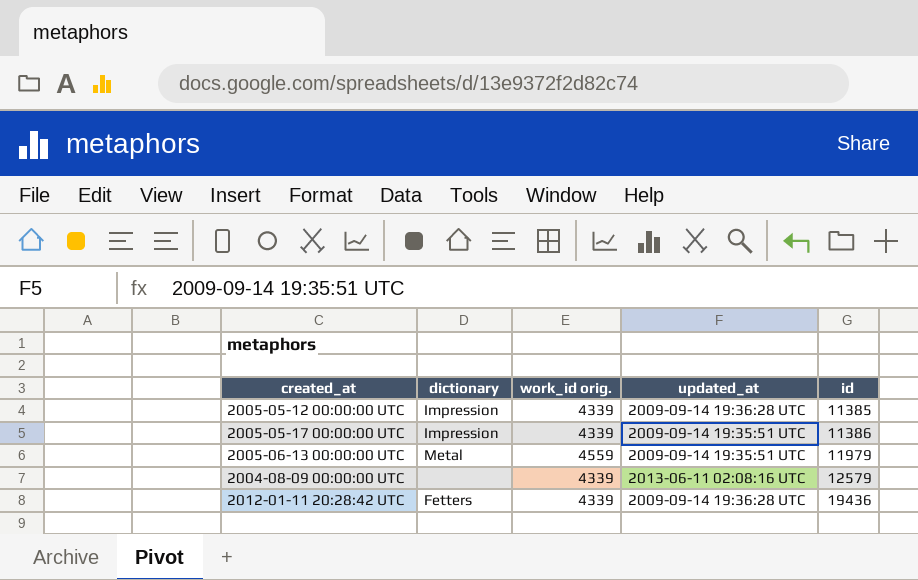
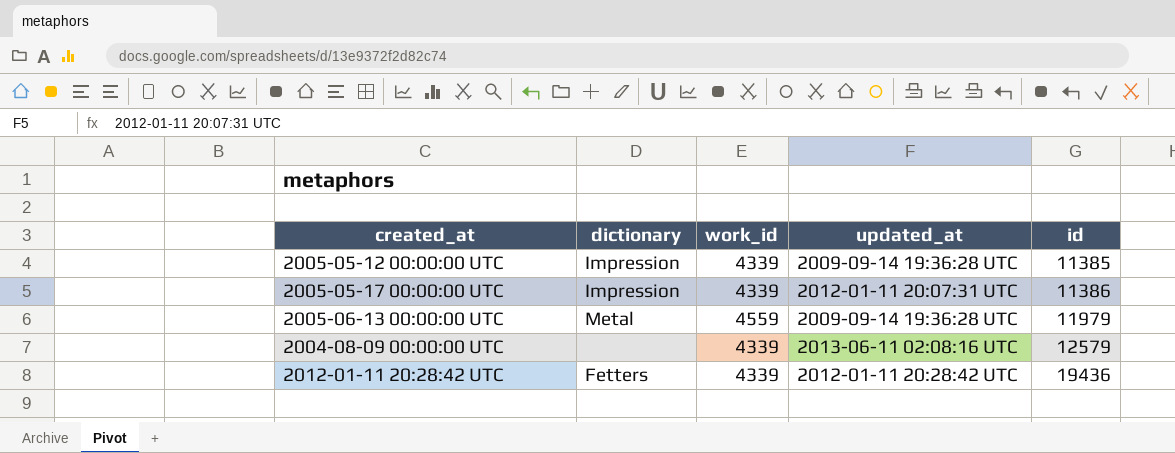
column name: work_id orig. -> work_id
2005-05-17 00:00:00 UTC | updated_at: 2009-09-14 19:35:51 UTC -> 2012-01-11 20:07:31 UTC
2005-06-13 00:00:00 UTC | updated_at: 2009-09-14 19:35:51 UTC -> 2009-09-14 19:36:28 UTC
2012-01-11 20:28:42 UTC | updated_at: 2009-09-14 19:36:28 UTC -> 2012-01-11 20:28:42 UTC

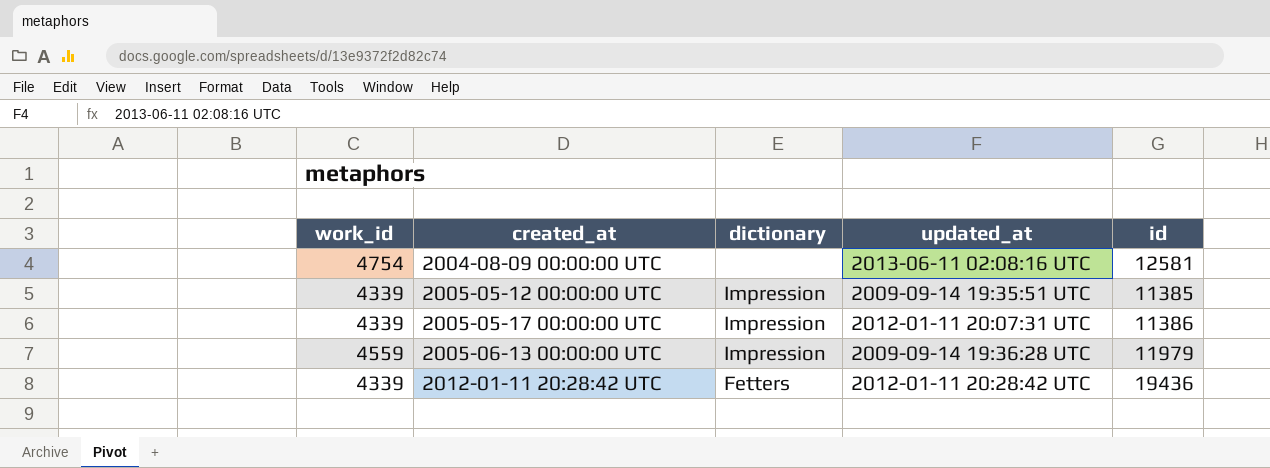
row order: id ascending -> created_at ascending
column work_id | position: 3 -> 1
2004-08-09 00:00:00 UTC | work_id: 4339 -> 4754
2004-08-09 00:00:00 UTC | id: 12579 -> 12581
2005-05-12 00:00:00 UTC | updated_at: 2009-09-14 19:36:28 UTC -> 2009-09-14 19:35:51 UTC
2005-06-13 00:00:00 UTC | dictionary: Metal -> Impression

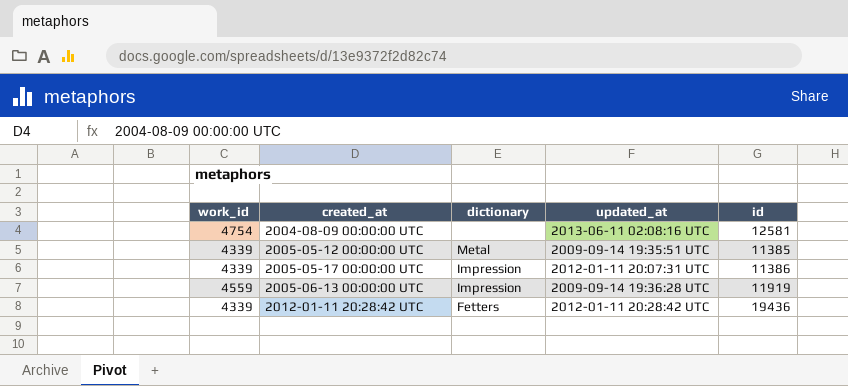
2005-05-12 00:00:00 UTC | dictionary: Impression -> Metal
2005-06-13 00:00:00 UTC | id: 11979 -> 11919

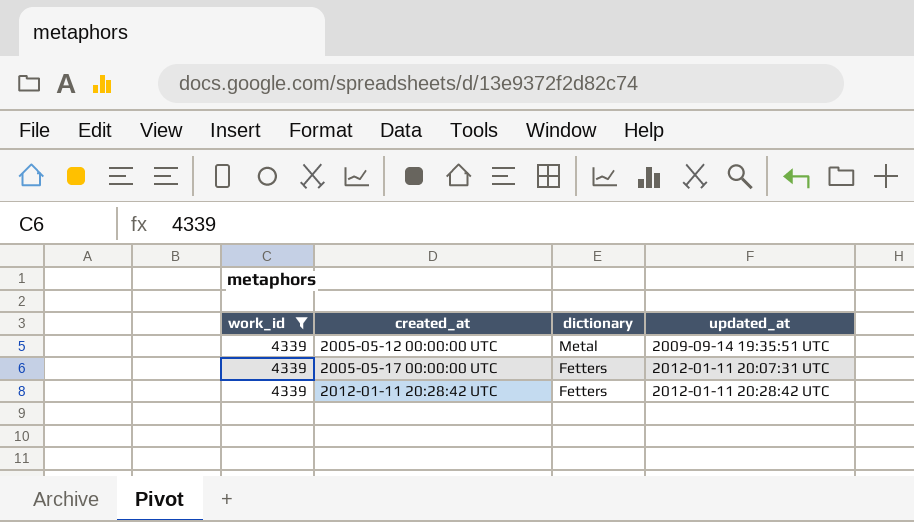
filter: none -> work_id = 4339
column id | position: 5 -> none
2005-05-17 00:00:00 UTC | dictionary: Impression -> Fetters

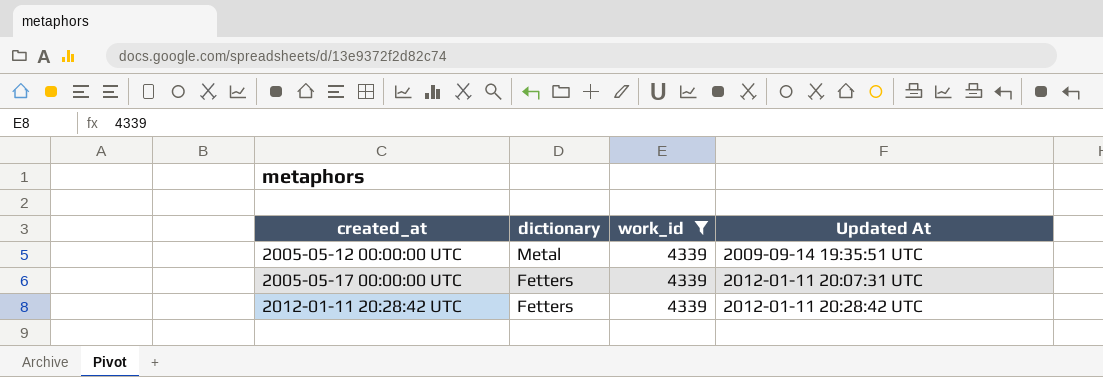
column work_id | position: 1 -> 3
column name: updated_at -> Updated At

